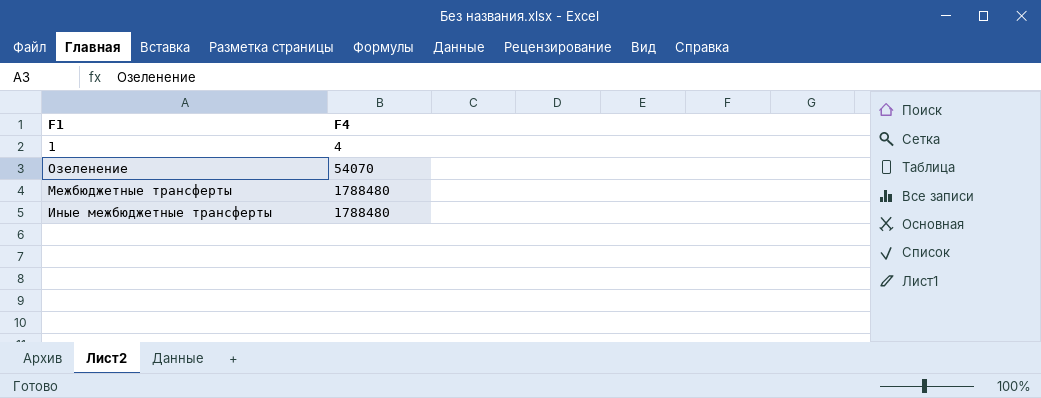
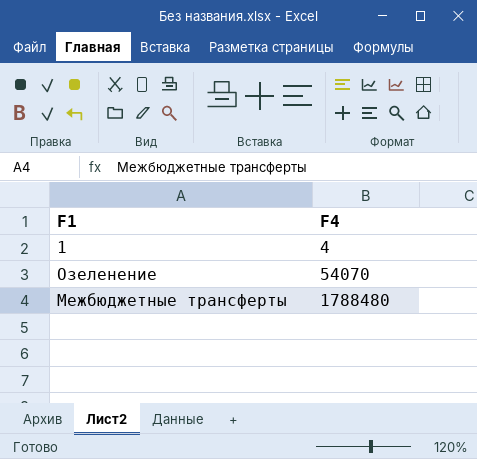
row Иные межбюджетные трансферты: 1788480 -> none

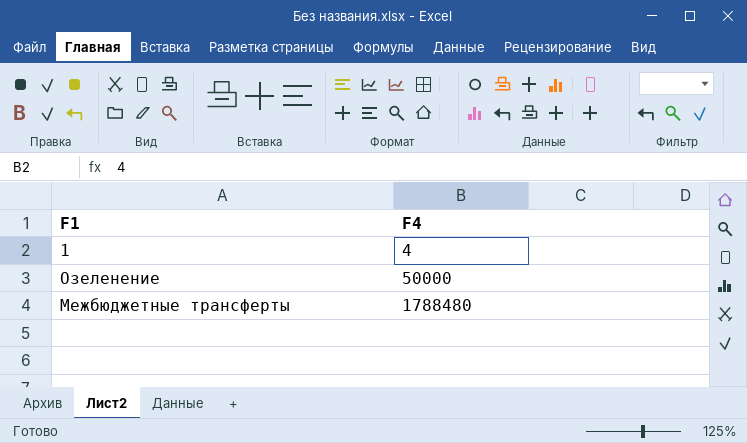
Озеленение | F4: 54070 -> 50000

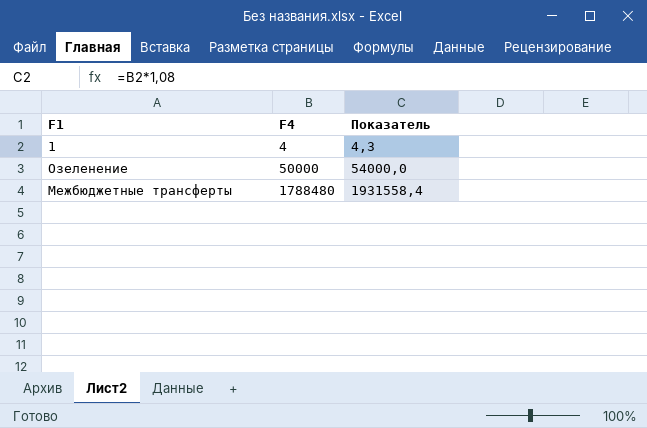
column Показатель | formula: none -> [F4] * 1,08

